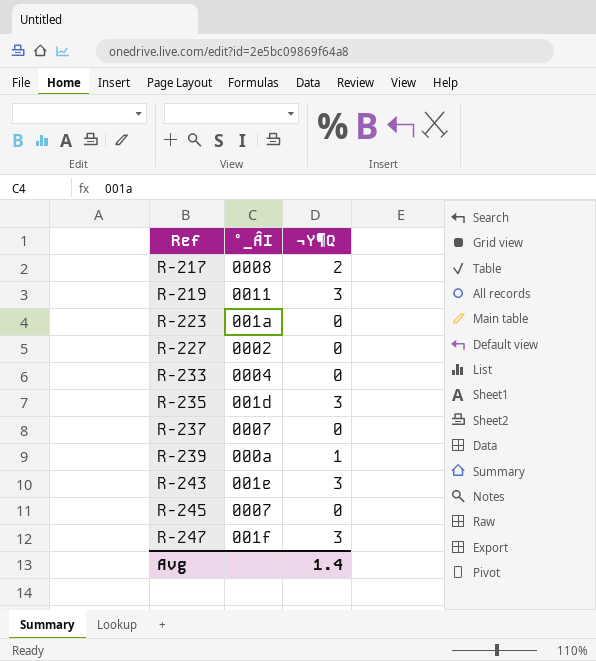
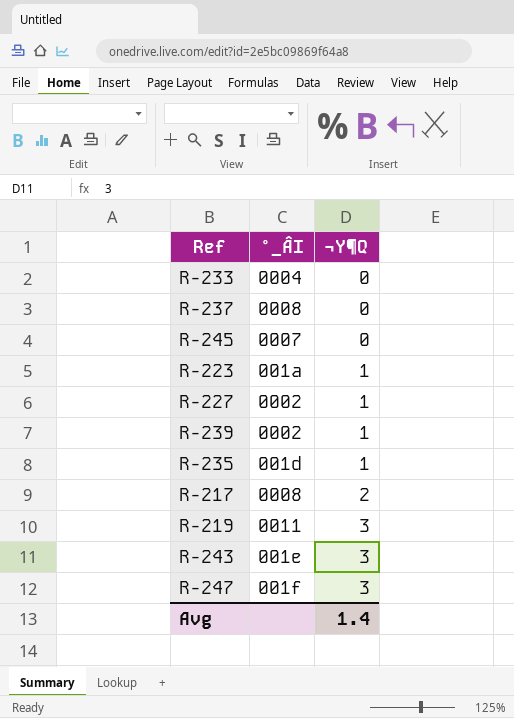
row order: Ref ascending -> ¬Y¶Q ascending
R-237 | °_ÂI: 0007 -> 0008
R-223 | ¬Y¶Q: 0 -> 1
R-227 | ¬Y¶Q: 0 -> 1
R-239 | °_ÂI: 000a -> 0002
R-235 | ¬Y¶Q: 3 -> 1

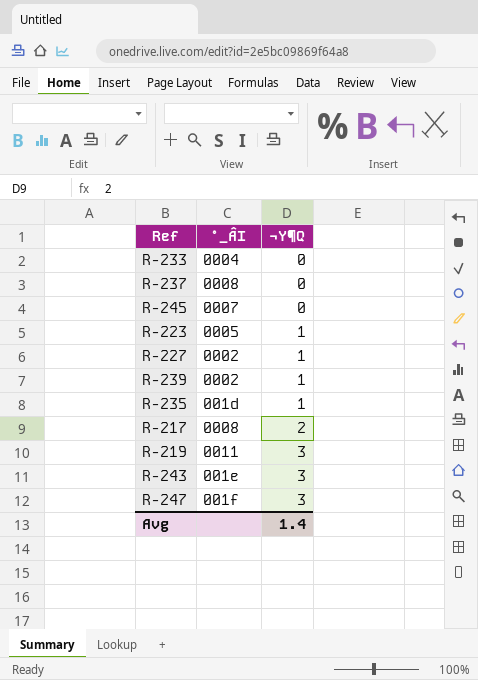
R-223 | °_ÂI: 001a -> 0005

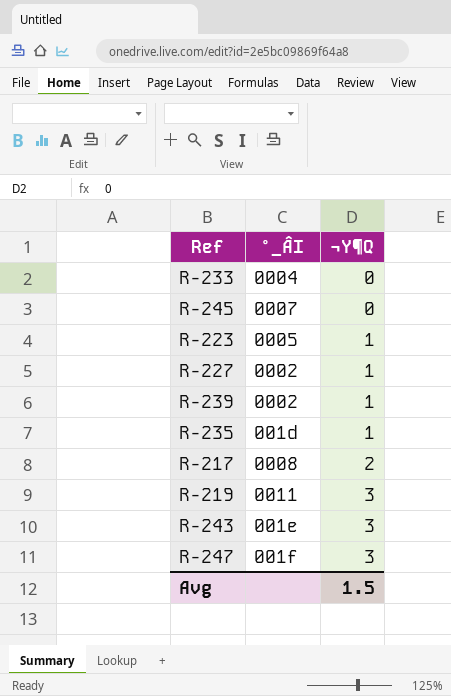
row R-237: 0008 | 0 -> none
Avg | ¬Y¶Q: 1.4 -> 1.5

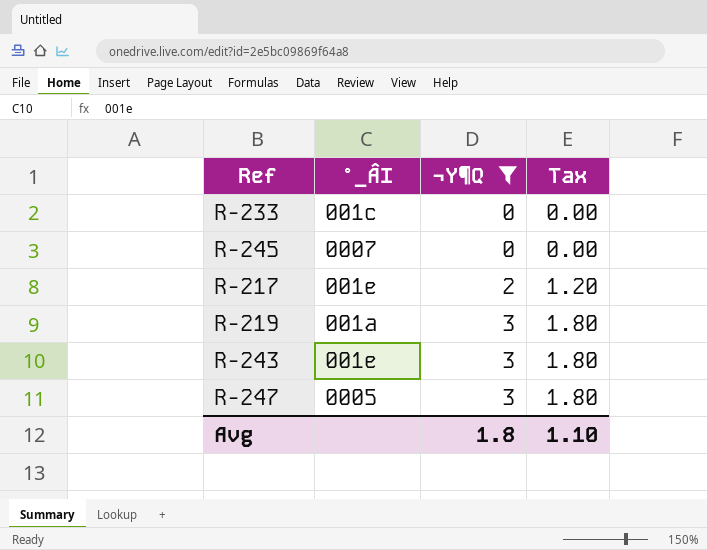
filter: none -> ¬Y¶Q != 1
column Tax | formula: none -> [¬Y¶Q] * 0.6
R-233 | °_ÂI: 0004 -> 001c
R-217 | °_ÂI: 0008 -> 001e
R-219 | °_ÂI: 0011 -> 001a
R-247 | °_ÂI: 001f -> 0005
Avg | ¬Y¶Q: 1.5 -> 1.8

